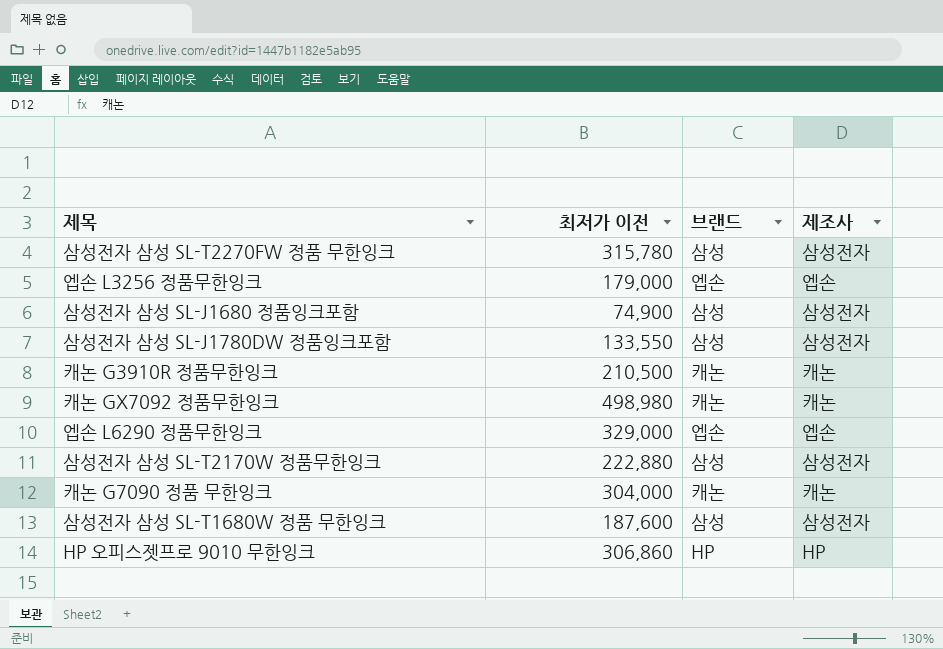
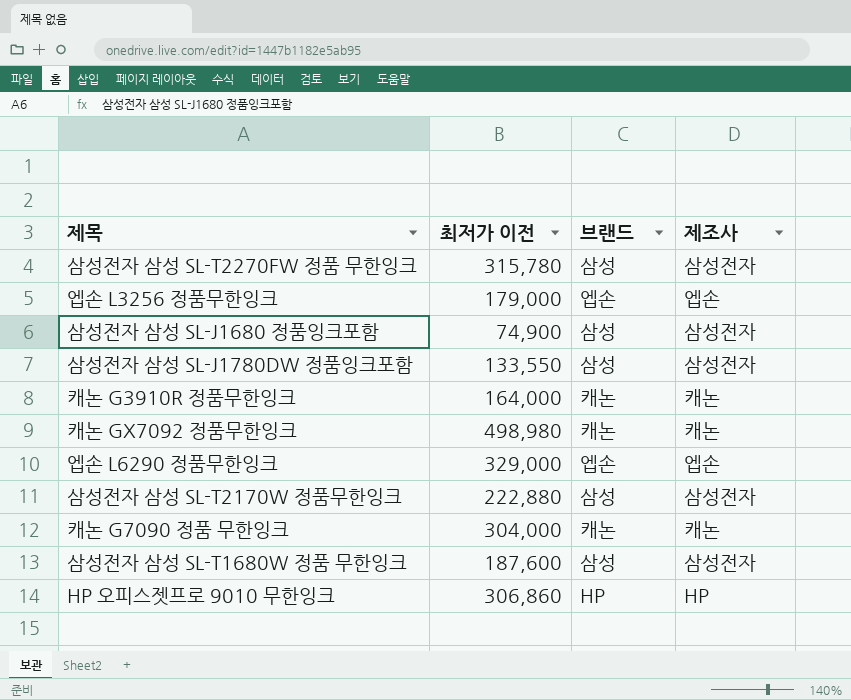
캐논 G3910R 정품무한잉크 | 최저가 이전: 210,500 -> 164,000

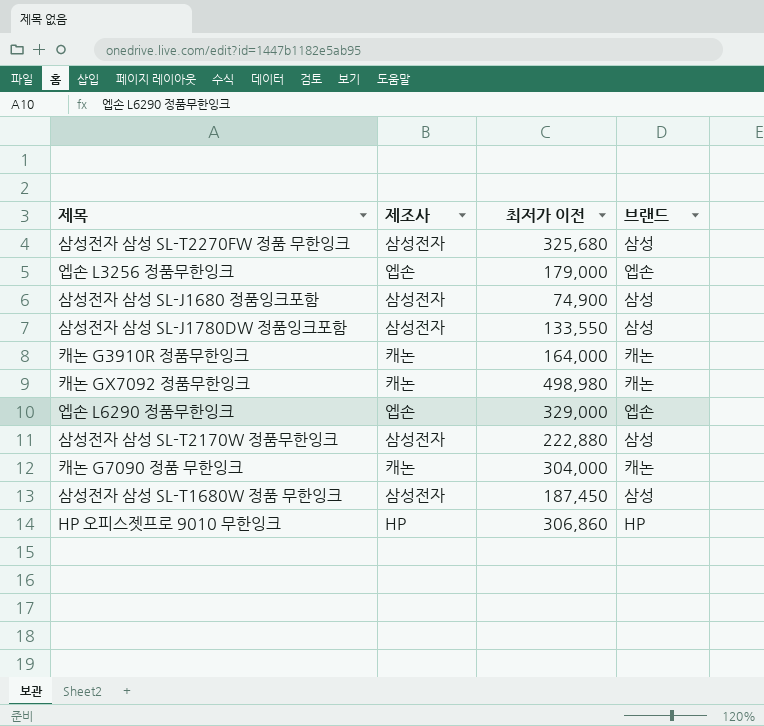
column 제조사 | position: 4 -> 2
삼성전자 삼성 SL-T2270FW 정품 무한잉크 | 최저가 이전: 315,780 -> 325,680
삼성전자 삼성 SL-T1680W 정품 무한잉크 | 최저가 이전: 187,600 -> 187,450

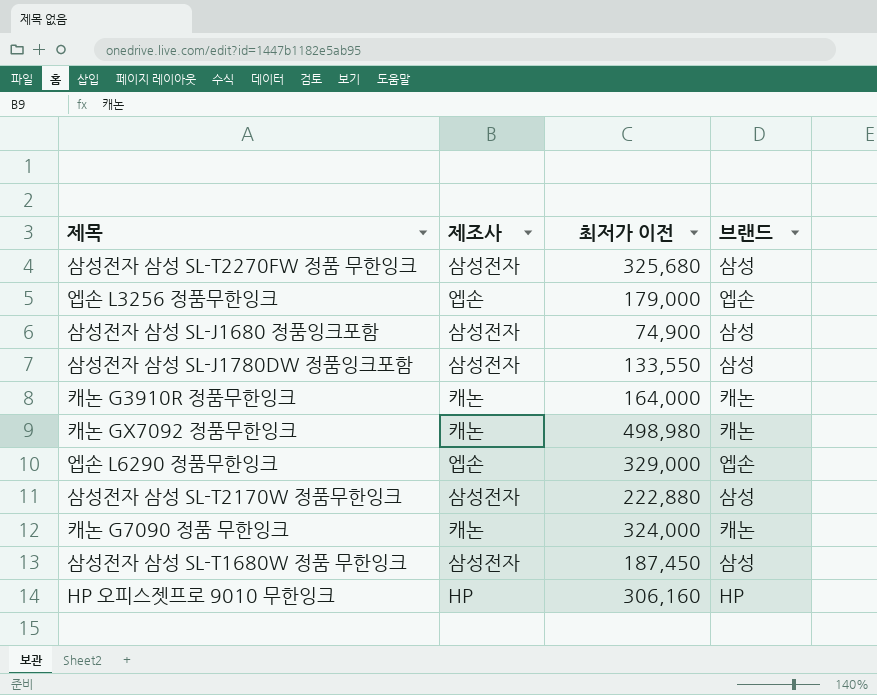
캐논 G7090 정품 무한잉크 | 최저가 이전: 304,000 -> 324,000
HP 오피스젯프로 9010 무한잉크 | 최저가 이전: 306,860 -> 306,160

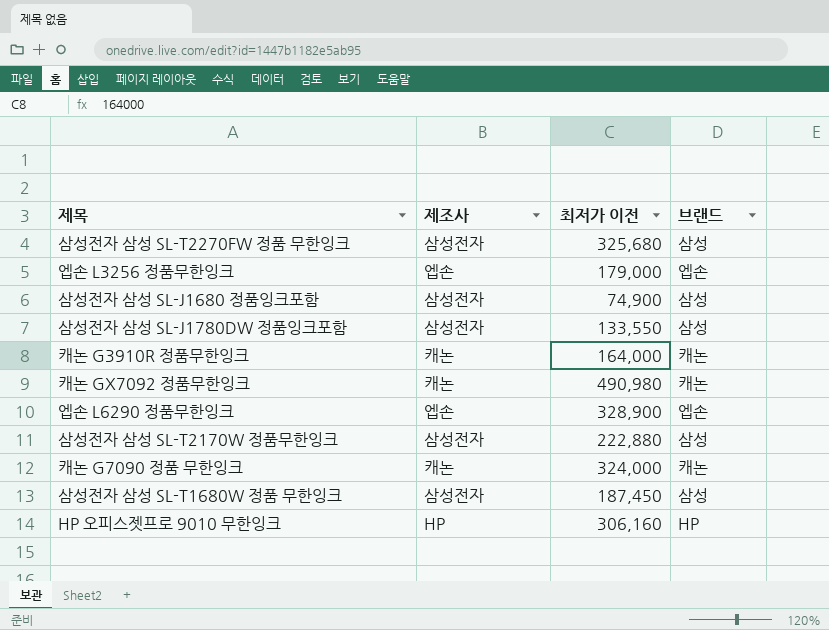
캐논 GX7092 정품무한잉크 | 최저가 이전: 498,980 -> 490,980
엡손 L6290 정품무한잉크 | 최저가 이전: 329,000 -> 328,900

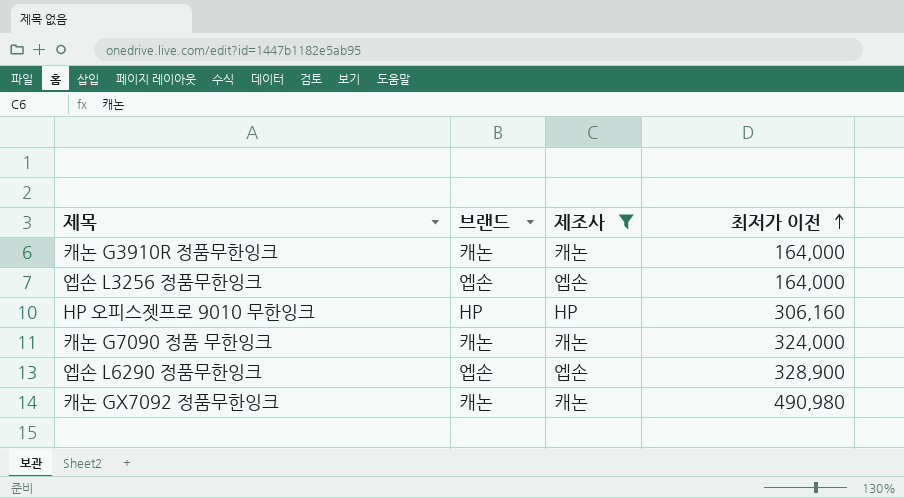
filter: none -> 제조사 != 삼성전자
row order: none -> 최저가 이전 ascending
column 브랜드 | position: 4 -> 2
엡손 L3256 정품무한잉크 | 최저가 이전: 179,000 -> 164,000

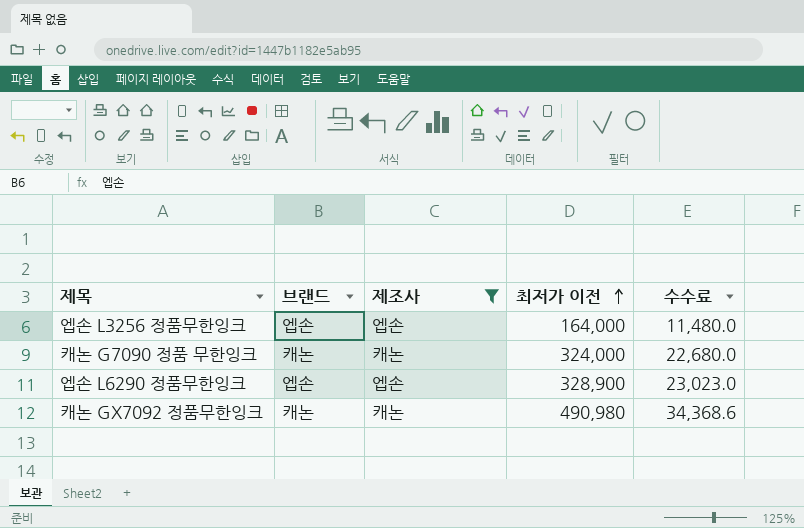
column 수수료 | formula: none -> [최저가 이전] * 0.07
row 캐논 G3910R 정품무한잉크: 캐논 | 캐논 | 164,000 -> none
row HP 오피스젯프로 9010 무한잉크: HP | HP | 306,160 -> none

